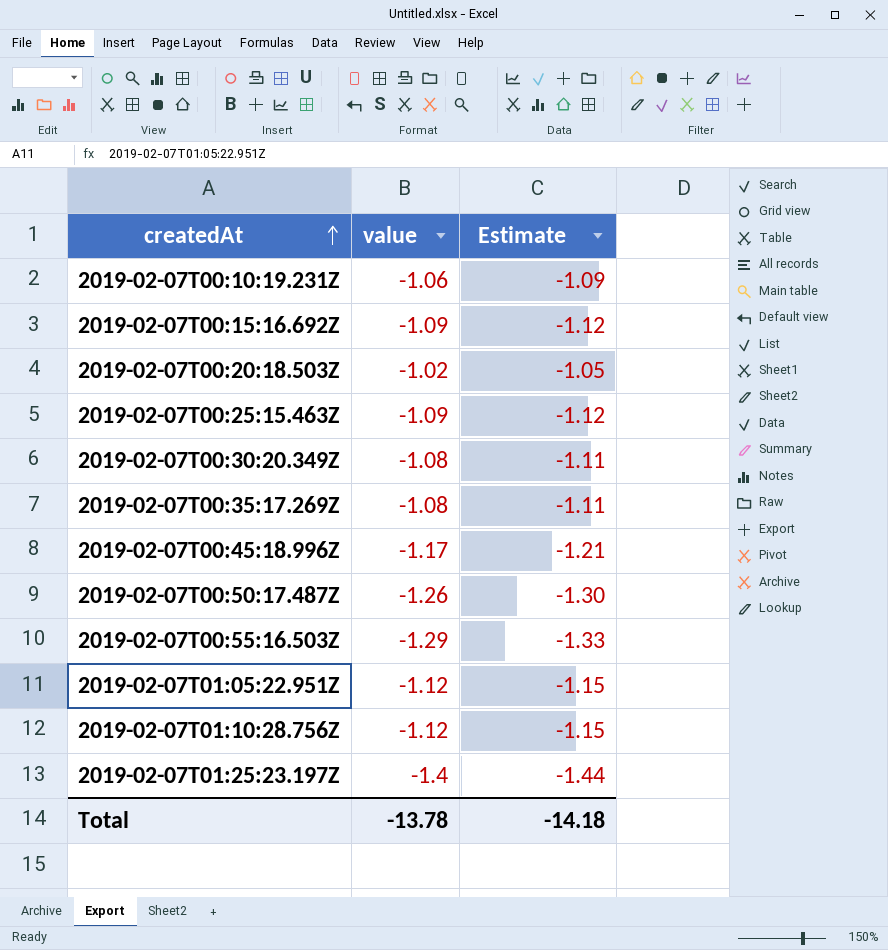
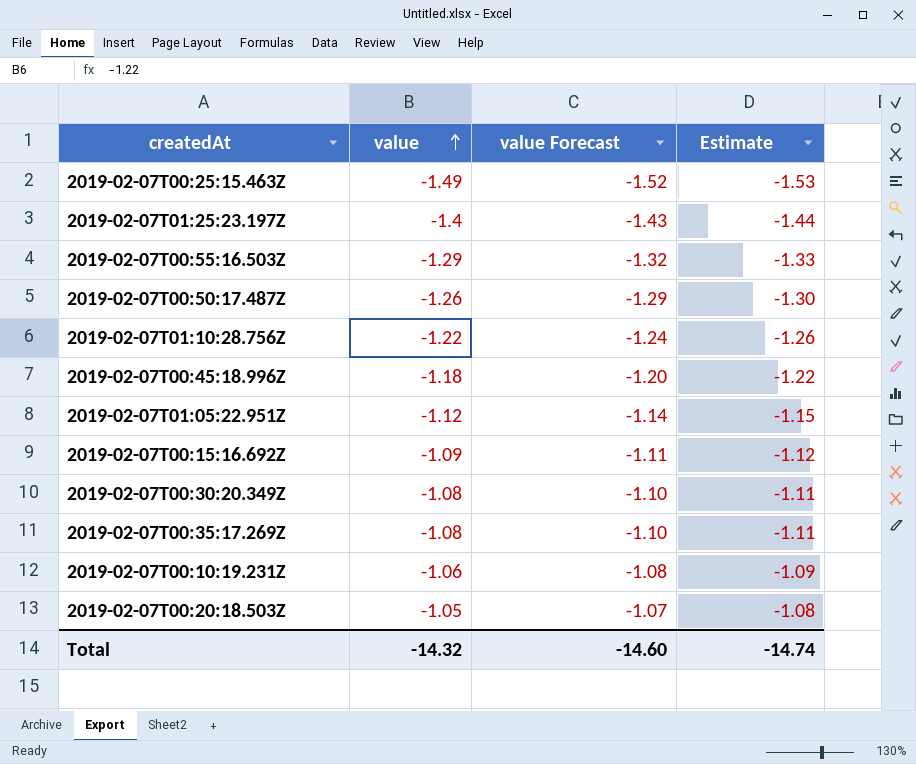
row order: createdAt ascending -> value ascending
column value Forecast | formula: none -> [value] * 1.02
2019-02-07T00:25:15.463Z | value: -1.09 -> -1.49
2019-02-07T00:25:15.463Z | Estimate: -1.12 -> -1.53
2019-02-07T01:10:28.756Z | value: -1.12 -> -1.22
2019-02-07T01:10:28.756Z | Estimate: -1.15 -> -1.26
2019-02-07T00:45:18.996Z | value: -1.17 -> -1.18
2019-02-07T00:45:18.996Z | Estimate: -1.21 -> -1.22
2019-02-07T00:20:18.503Z | value: -1.02 -> -1.05
2019-02-07T00:20:18.503Z | Estimate: -1.05 -> -1.08
Total | value: -13.78 -> -14.32
Total | Estimate: -14.18 -> -14.74

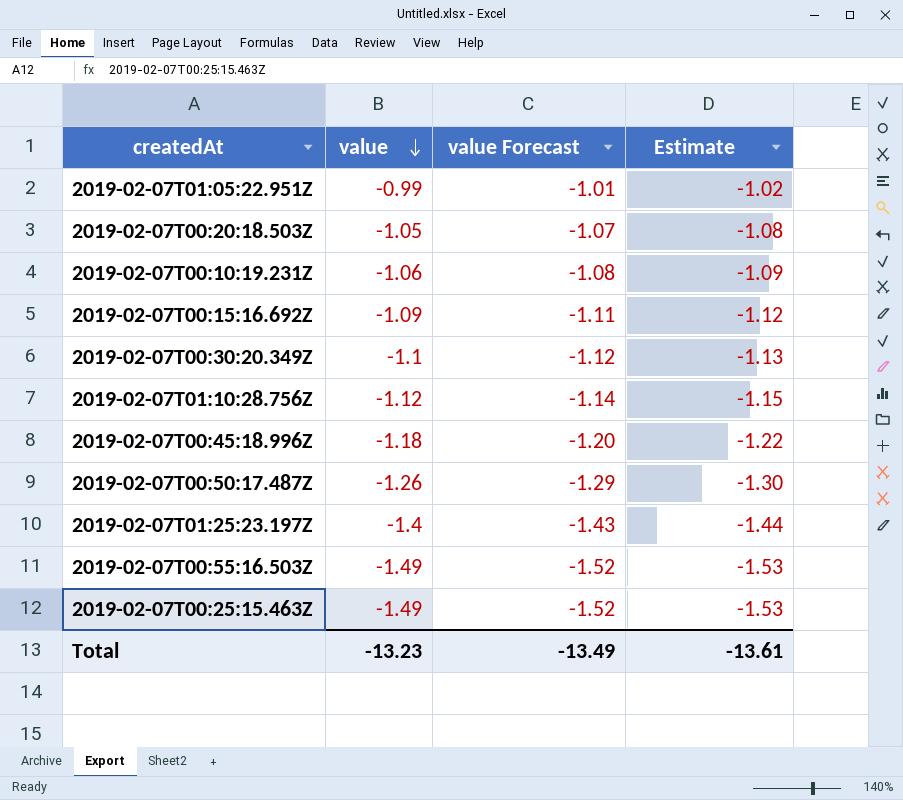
row order: value ascending -> value descending
row 2019-02-07T00:35:17.269Z: -1.08 | -1.10 | -1.11 -> none
2019-02-07T01:05:22.951Z | value: -1.12 -> -0.99
2019-02-07T01:05:22.951Z | value Forecast: -1.14 -> -1.01
2019-02-07T01:05:22.951Z | Estimate: -1.15 -> -1.02
2019-02-07T00:30:20.349Z | value: -1.08 -> -1.1
2019-02-07T00:30:20.349Z | value Forecast: -1.10 -> -1.12
2019-02-07T00:30:20.349Z | Estimate: -1.11 -> -1.13
2019-02-07T01:10:28.756Z | value: -1.22 -> -1.12
2019-02-07T01:10:28.756Z | value Forecast: -1.24 -> -1.14
2019-02-07T01:10:28.756Z | Estimate: -1.26 -> -1.15
2019-02-07T00:55:16.503Z | value: -1.29 -> -1.49
2019-02-07T00:55:16.503Z | value Forecast: -1.32 -> -1.52
2019-02-07T00:55:16.503Z | Estimate: -1.33 -> -1.53
Total | value: -14.32 -> -13.23
Total | value Forecast: -14.60 -> -13.49
Total | Estimate: -14.74 -> -13.61

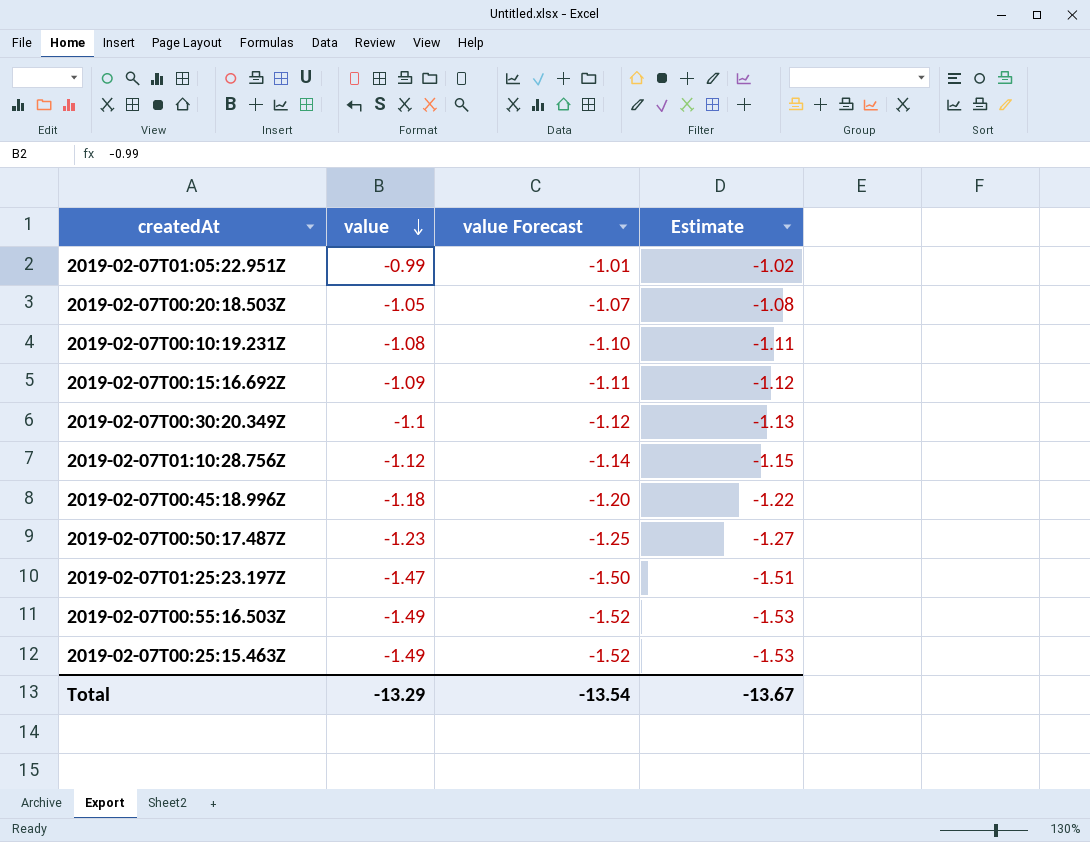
2019-02-07T00:10:19.231Z | value: -1.06 -> -1.08
2019-02-07T00:10:19.231Z | value Forecast: -1.08 -> -1.10
2019-02-07T00:10:19.231Z | Estimate: -1.09 -> -1.11
2019-02-07T00:50:17.487Z | value: -1.26 -> -1.23
2019-02-07T00:50:17.487Z | value Forecast: -1.29 -> -1.25
2019-02-07T00:50:17.487Z | Estimate: -1.30 -> -1.27
2019-02-07T01:25:23.197Z | value: -1.4 -> -1.47
2019-02-07T01:25:23.197Z | value Forecast: -1.43 -> -1.50
2019-02-07T01:25:23.197Z | Estimate: -1.44 -> -1.51
Total | value: -13.23 -> -13.29
Total | value Forecast: -13.49 -> -13.54
Total | Estimate: -13.61 -> -13.67

